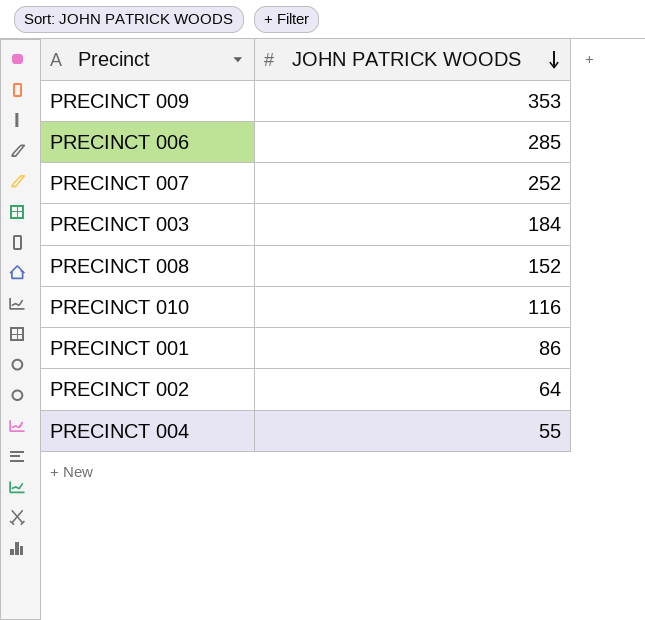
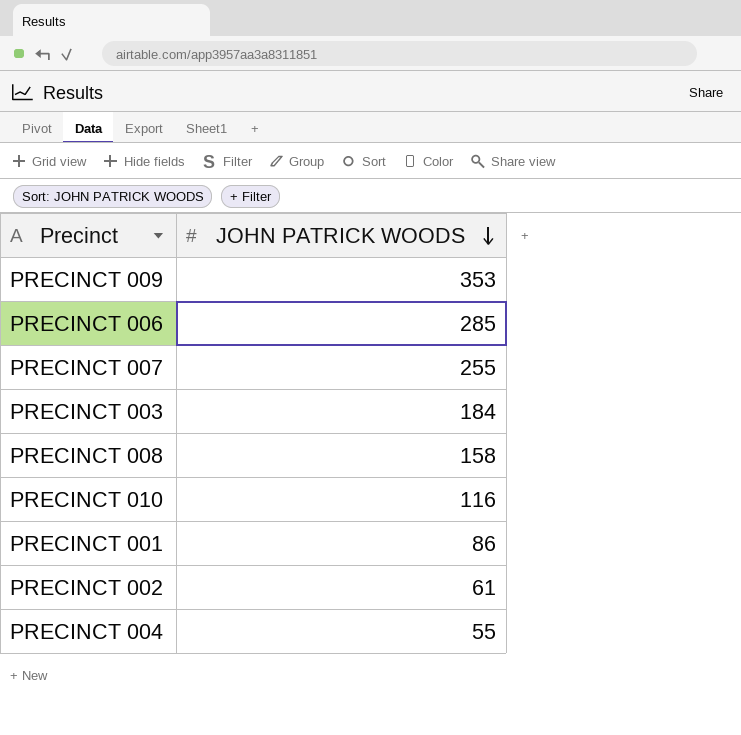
PRECINCT 007 | JOHN PATRICK WOODS: 252 -> 255
PRECINCT 008 | JOHN PATRICK WOODS: 152 -> 158
PRECINCT 002 | JOHN PATRICK WOODS: 64 -> 61

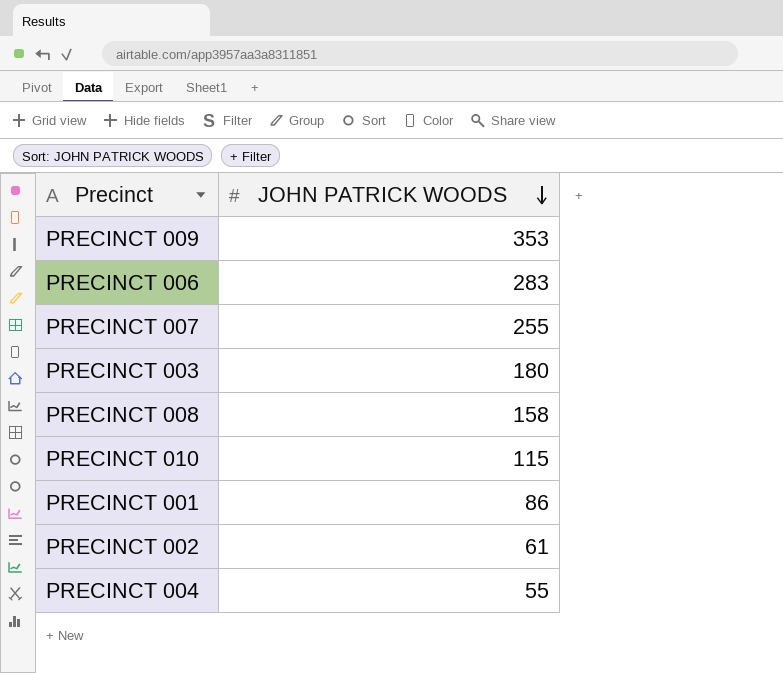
PRECINCT 006 | JOHN PATRICK WOODS: 285 -> 283
PRECINCT 003 | JOHN PATRICK WOODS: 184 -> 180
PRECINCT 010 | JOHN PATRICK WOODS: 116 -> 115

